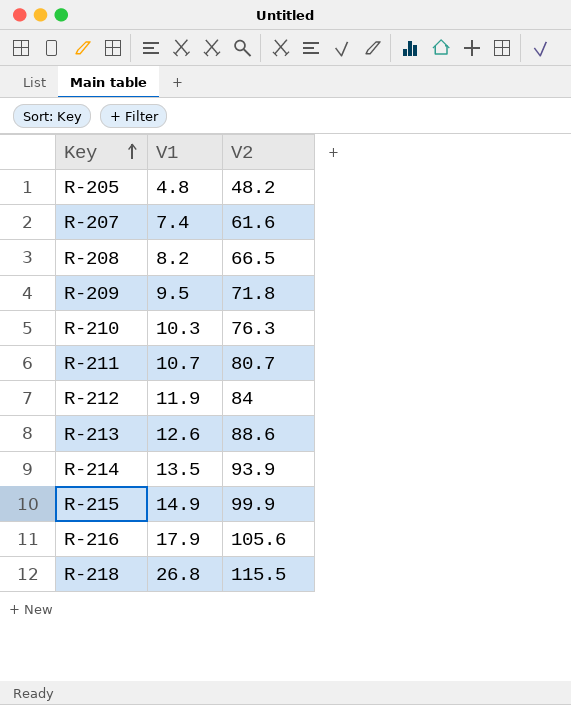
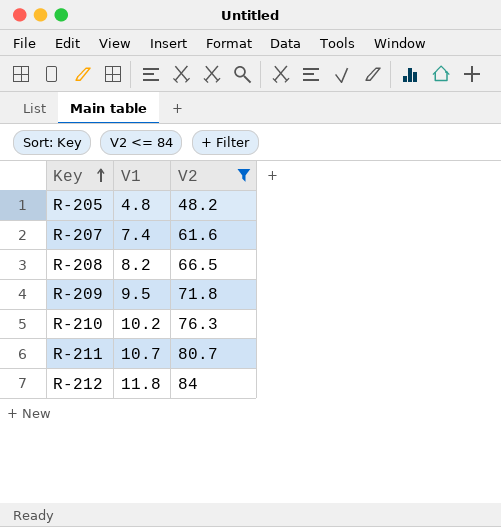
filter: none -> V2 <= 84
R-210 | V1: 10.3 -> 10.2
R-212 | V1: 11.9 -> 11.8

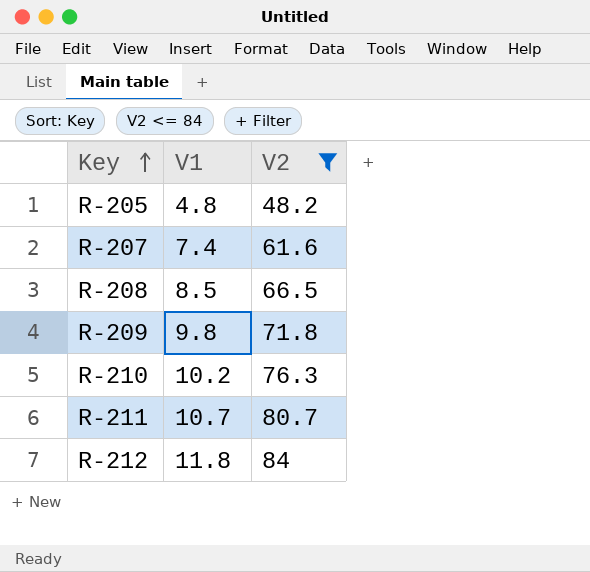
R-208 | V1: 8.2 -> 8.5
R-209 | V1: 9.5 -> 9.8

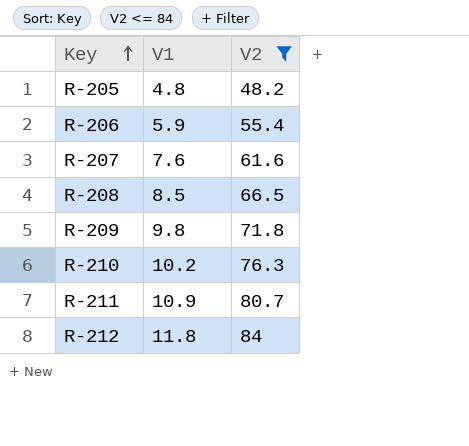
row R-206: none -> 5.9 | 55.4
R-207 | V1: 7.4 -> 7.6
R-211 | V1: 10.7 -> 10.9

